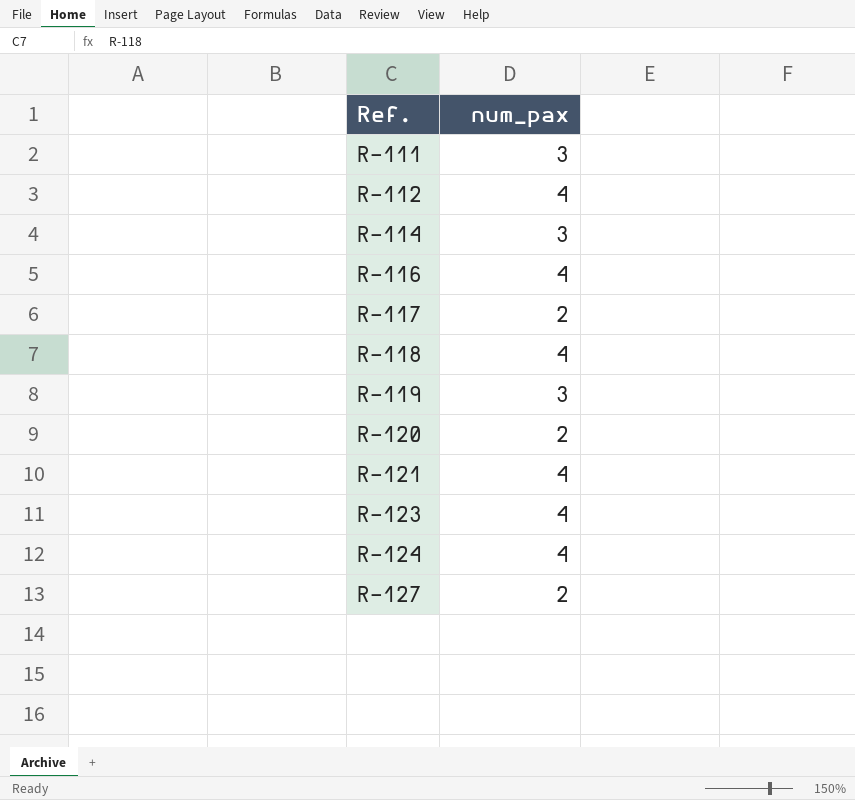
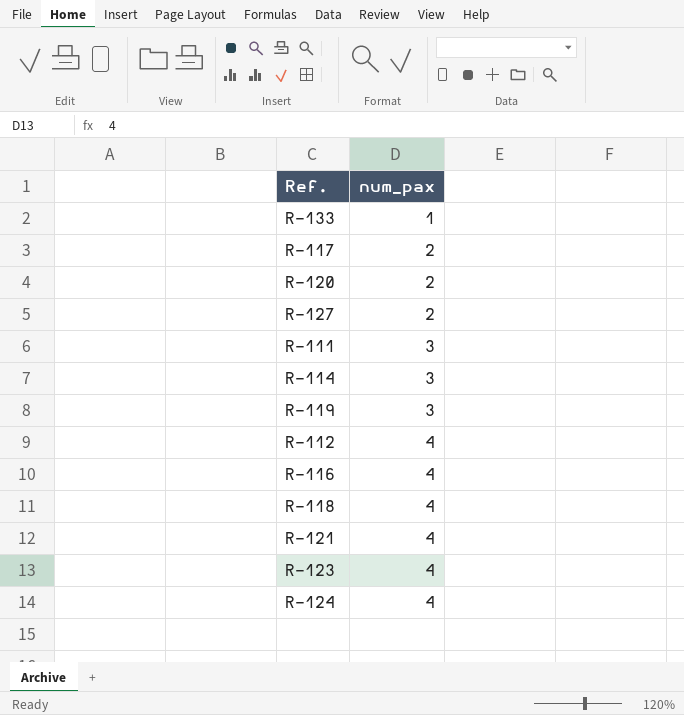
row order: Ref. ascending -> num_pax ascending
row R-133: none -> 1

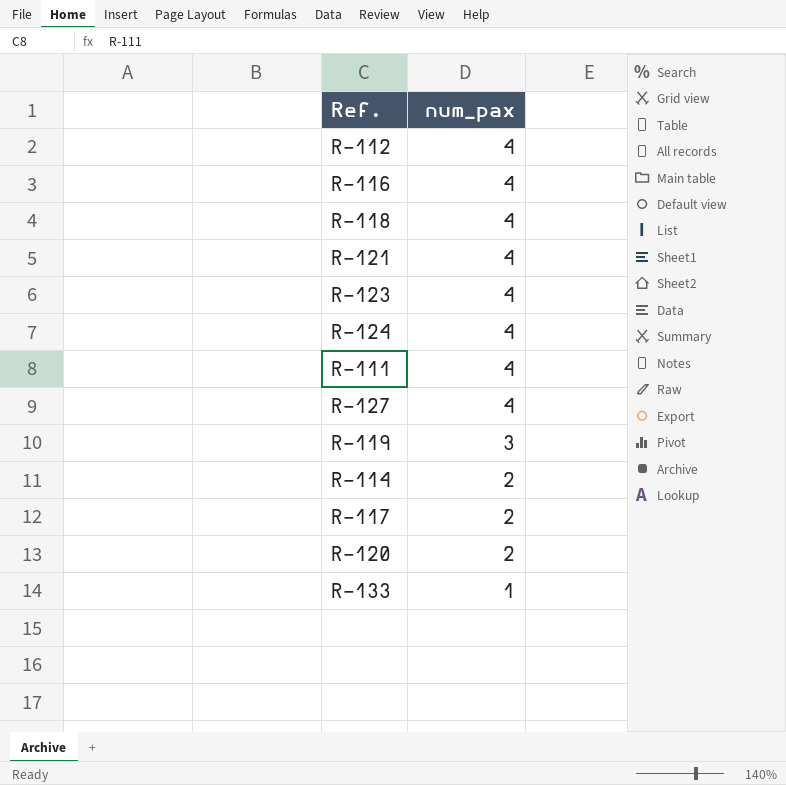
row order: num_pax ascending -> num_pax descending
R-111 | num_pax: 3 -> 4
R-127 | num_pax: 2 -> 4
R-114 | num_pax: 3 -> 2

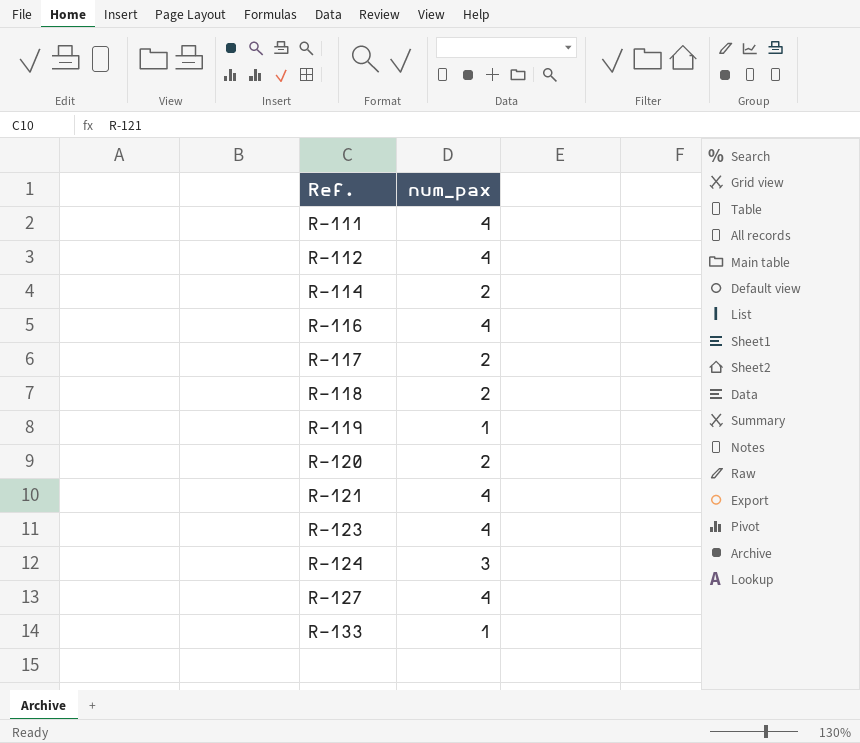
row order: num_pax descending -> Ref. ascending
R-118 | num_pax: 4 -> 2
R-119 | num_pax: 3 -> 1
R-124 | num_pax: 4 -> 3

